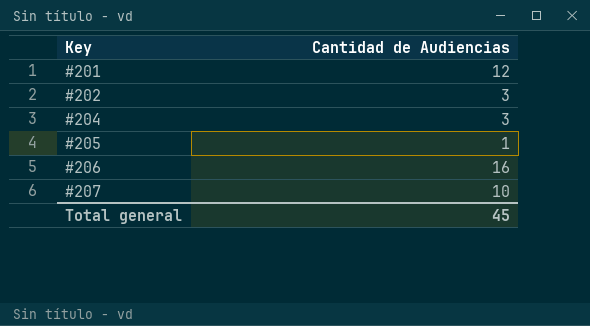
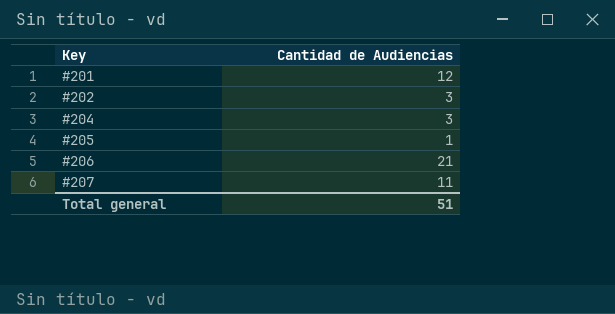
#206 | Cantidad de Audiencias: 16 -> 21
#207 | Cantidad de Audiencias: 10 -> 11
Total general | Cantidad de Audiencias: 45 -> 51

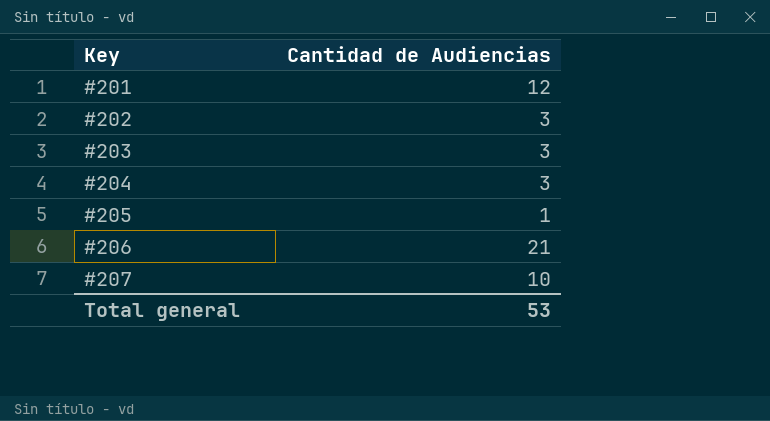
row #203: none -> 3
#207 | Cantidad de Audiencias: 11 -> 10
Total general | Cantidad de Audiencias: 51 -> 53

